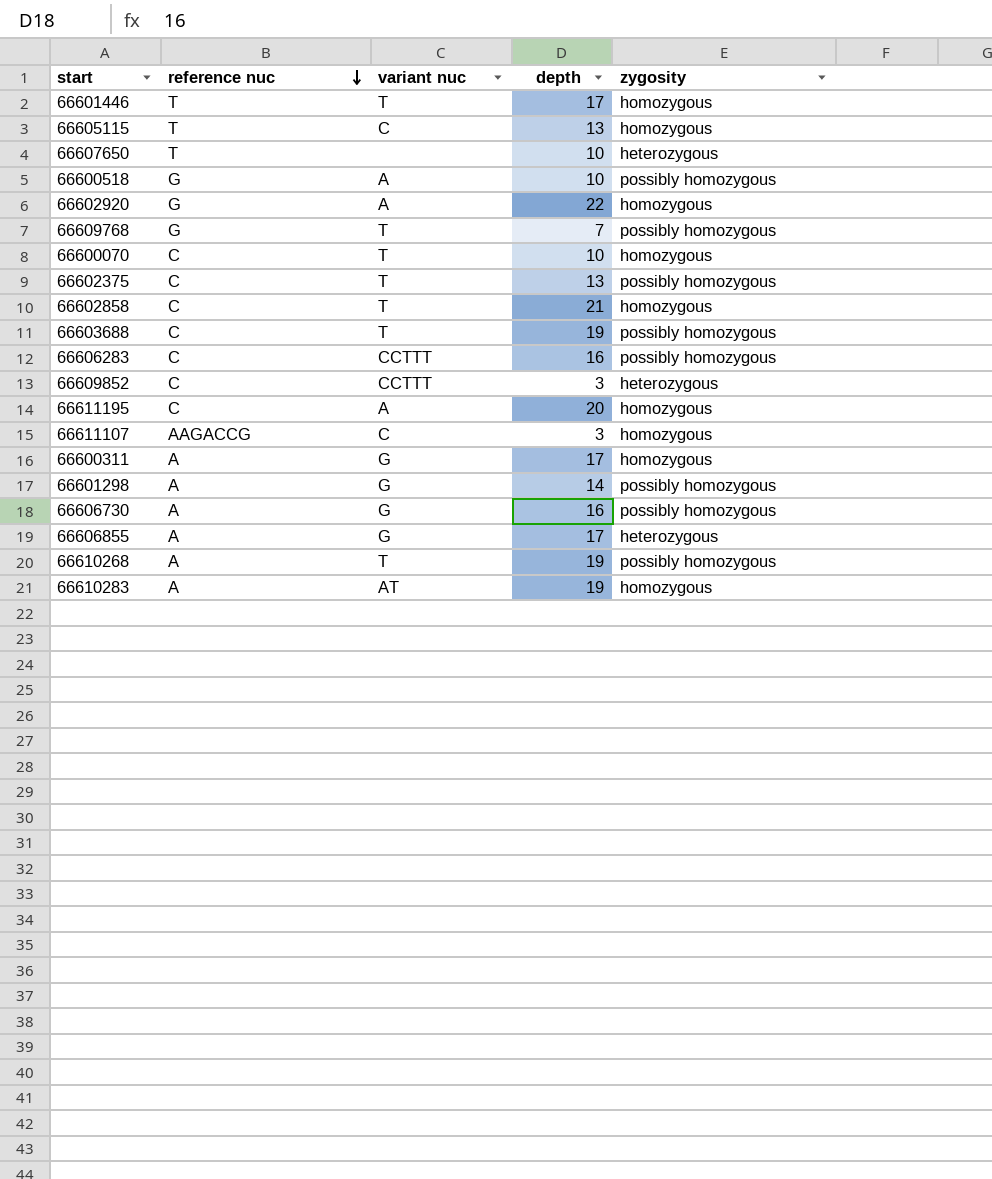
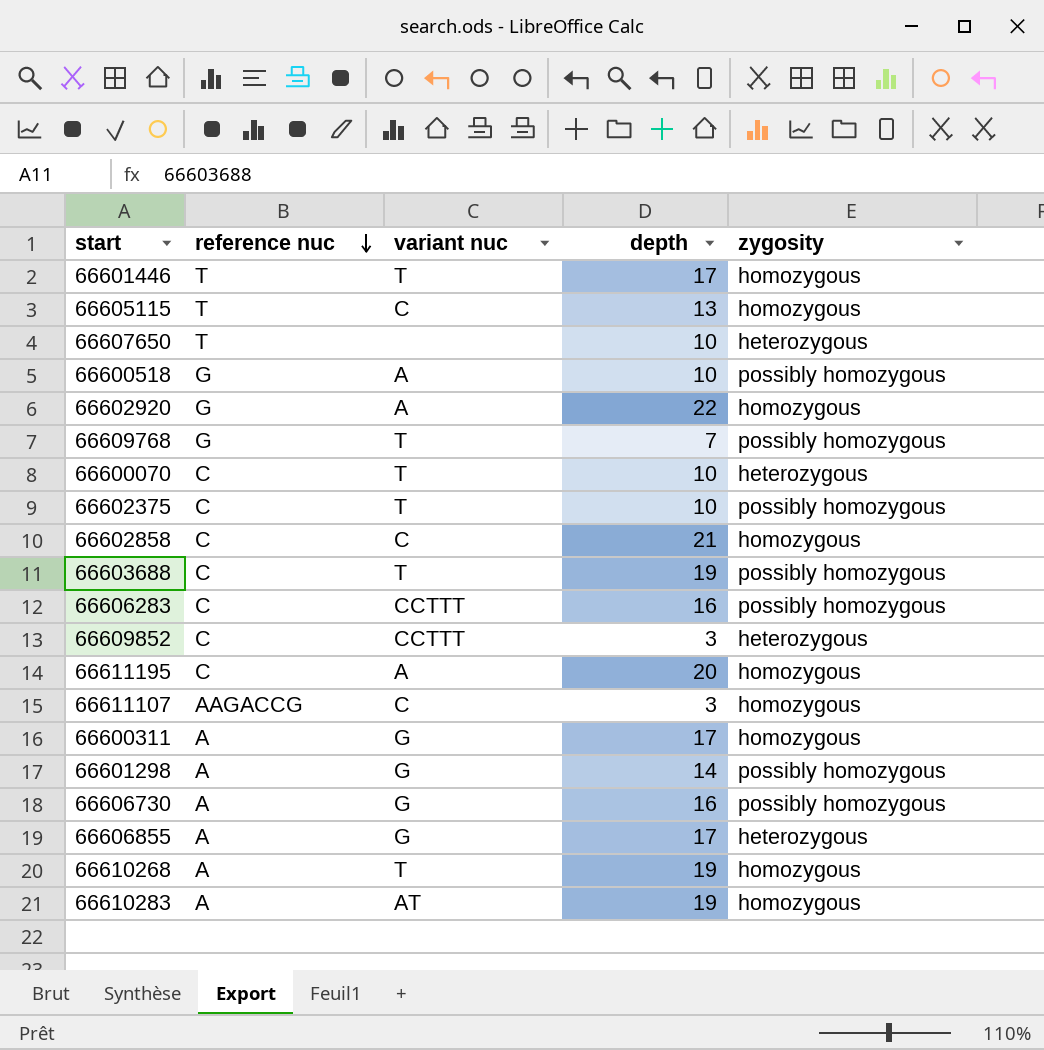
66600070 | zygosity: homozygous -> heterozygous
66602375 | depth: 13 -> 10
66602858 | variant nuc: T -> C
66610268 | zygosity: possibly homozygous -> homozygous

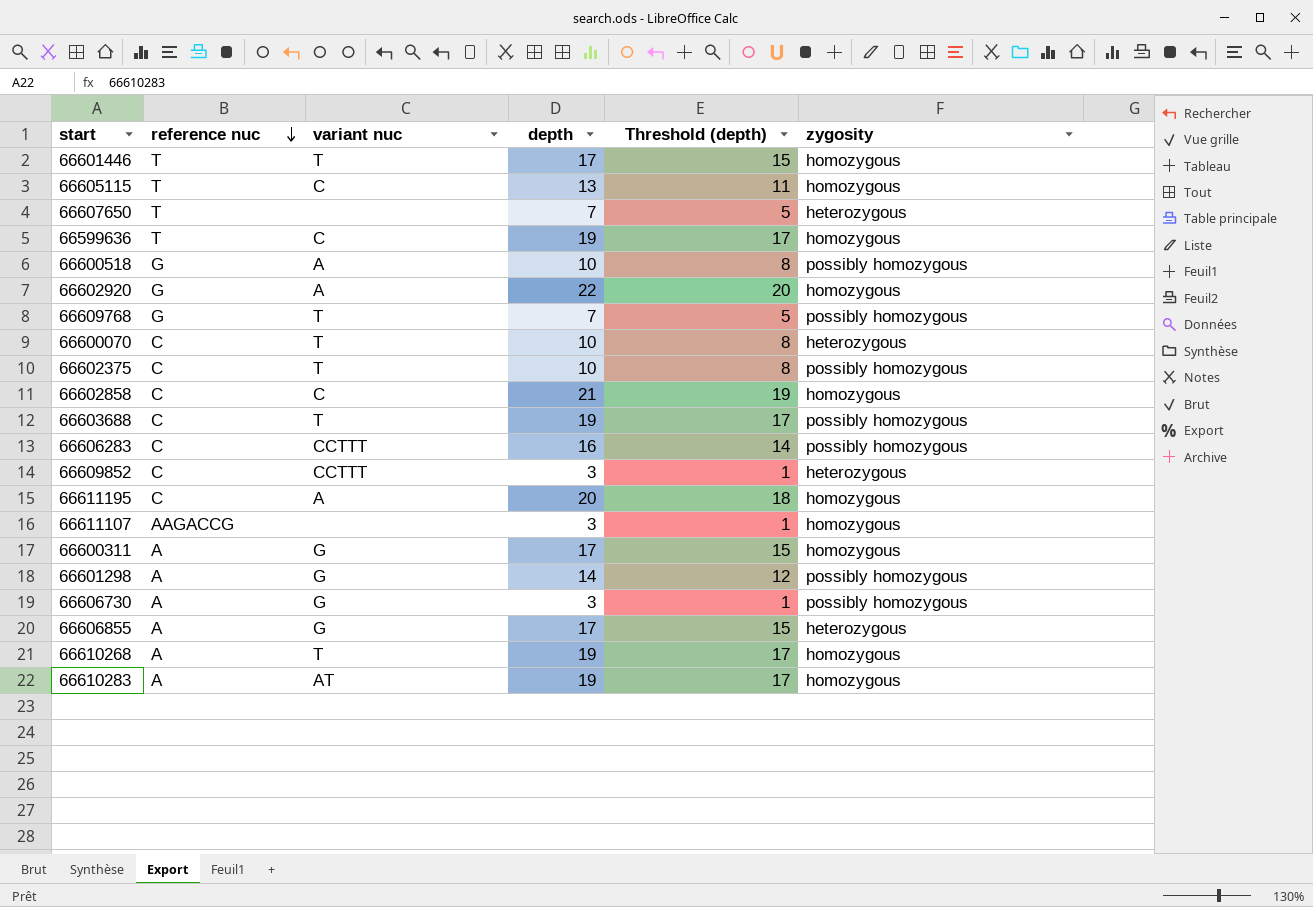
column Threshold (depth) | formula: none -> [depth] - 2
66607650 | depth: 10 -> 7
row 66599636: none -> T | C | 19 | 17 | homozygous
66611107 | variant nuc: C -> none
66606730 | depth: 16 -> 3

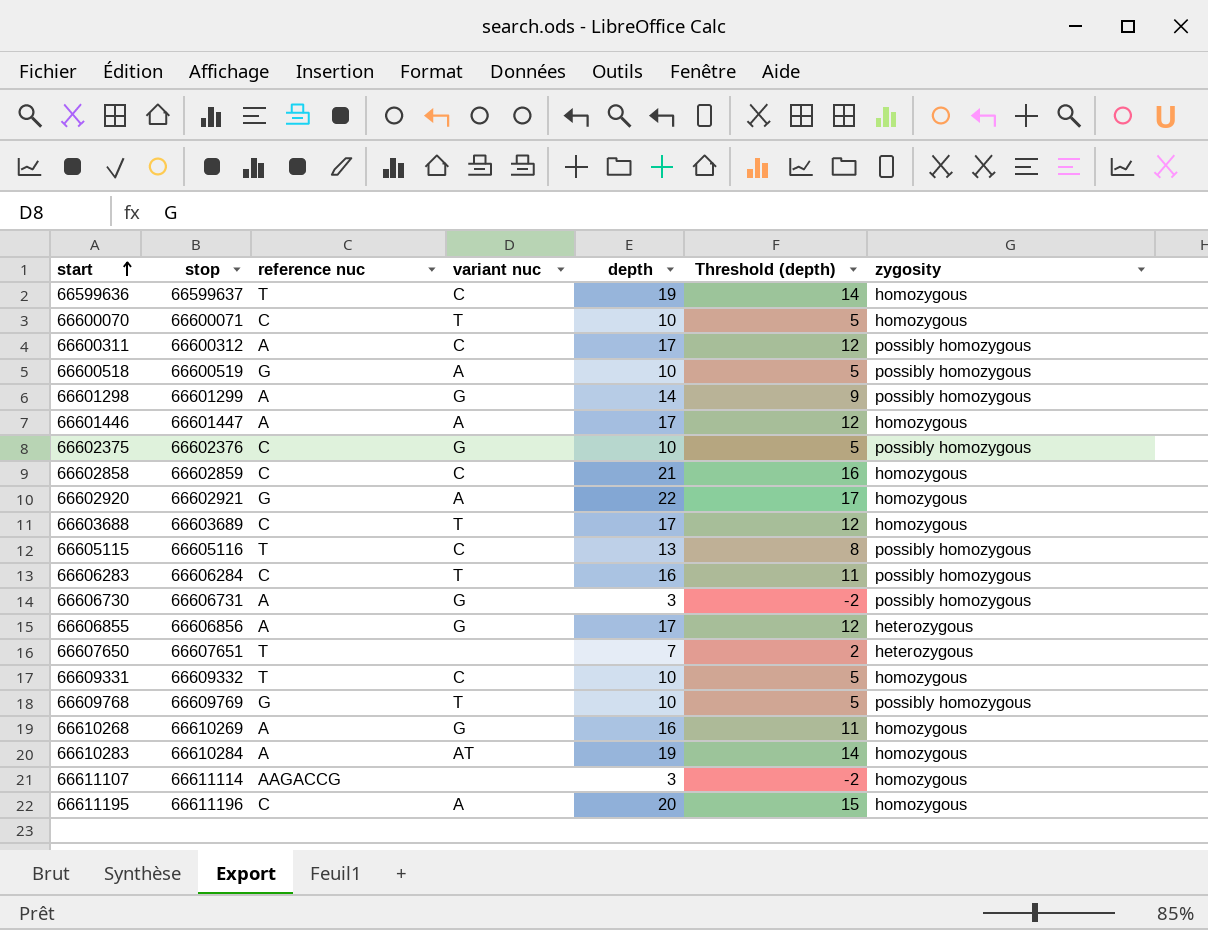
row order: reference nuc descending -> start ascending
column stop | position: none -> 2
column Threshold (depth) | formula: [depth] - 2 -> [depth] - 5
row 66609852: C | CCTTT | 3 | 1 | heterozygous -> none
66600070 | zygosity: heterozygous -> homozygous
66600311 | variant nuc: G -> C
66600311 | zygosity: homozygous -> possibly homozygous
66601446 | reference nuc: T -> A
66601446 | variant nuc: T -> A
66602375 | variant nuc: T -> G
66603688 | depth: 19 -> 17
66603688 | zygosity: possibly homozygous -> homozygous
66605115 | zygosity: homozygous -> possibly homozygous
66606283 | variant nuc: CCTTT -> T
row 66609331: none -> 66609332 | T | C | 10 | 5 | homozygous
66609768 | depth: 7 -> 10
66610268 | variant nuc: T -> G
66610268 | depth: 19 -> 16

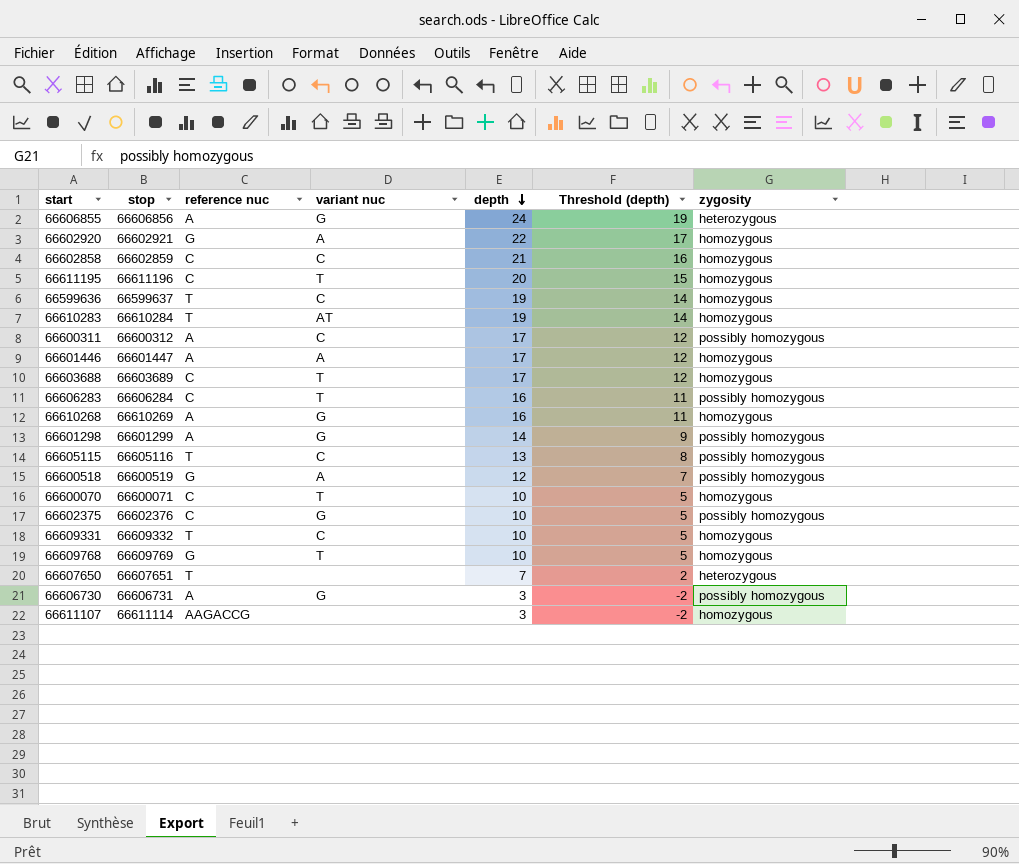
row order: start ascending -> depth descending
66606855 | depth: 17 -> 24
66606855 | Threshold (depth): 12 -> 19
66611195 | variant nuc: A -> T
66610283 | reference nuc: A -> T
66600518 | depth: 10 -> 12
66600518 | Threshold (depth): 5 -> 7
66609768 | zygosity: possibly homozygous -> homozygous

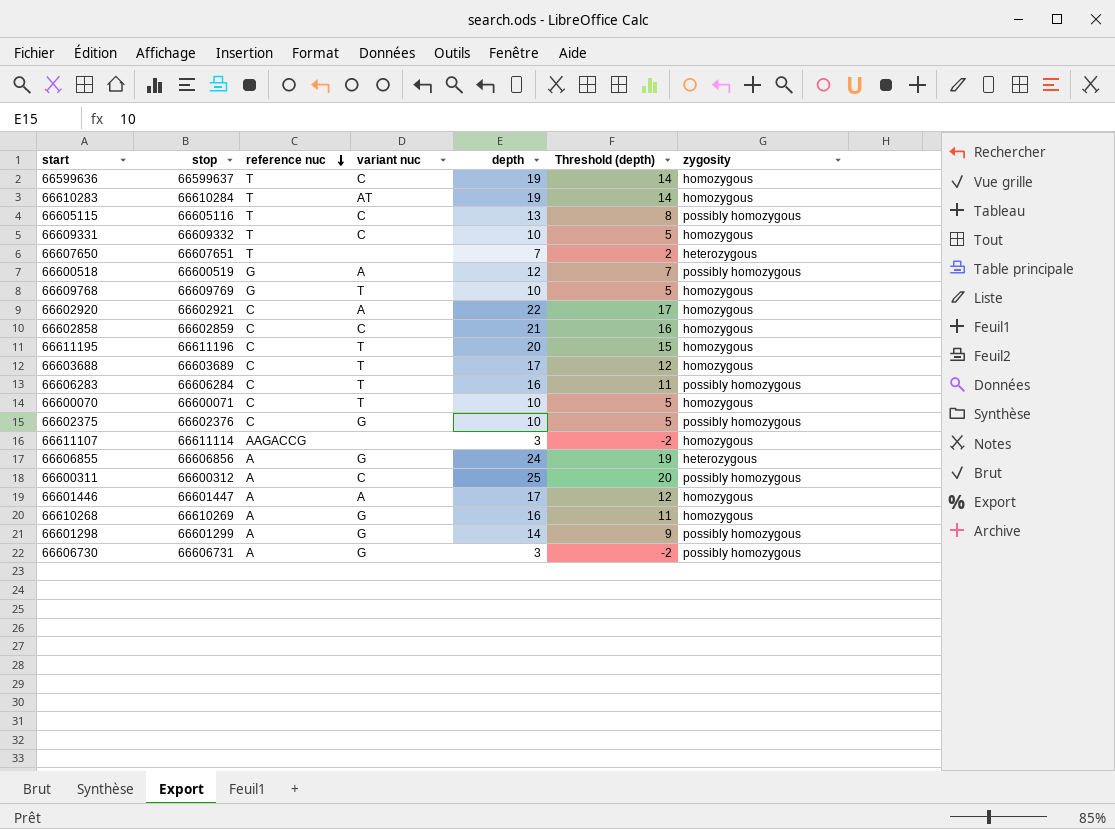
row order: depth descending -> reference nuc descending
66602920 | reference nuc: G -> C
66600311 | depth: 17 -> 25
66600311 | Threshold (depth): 12 -> 20

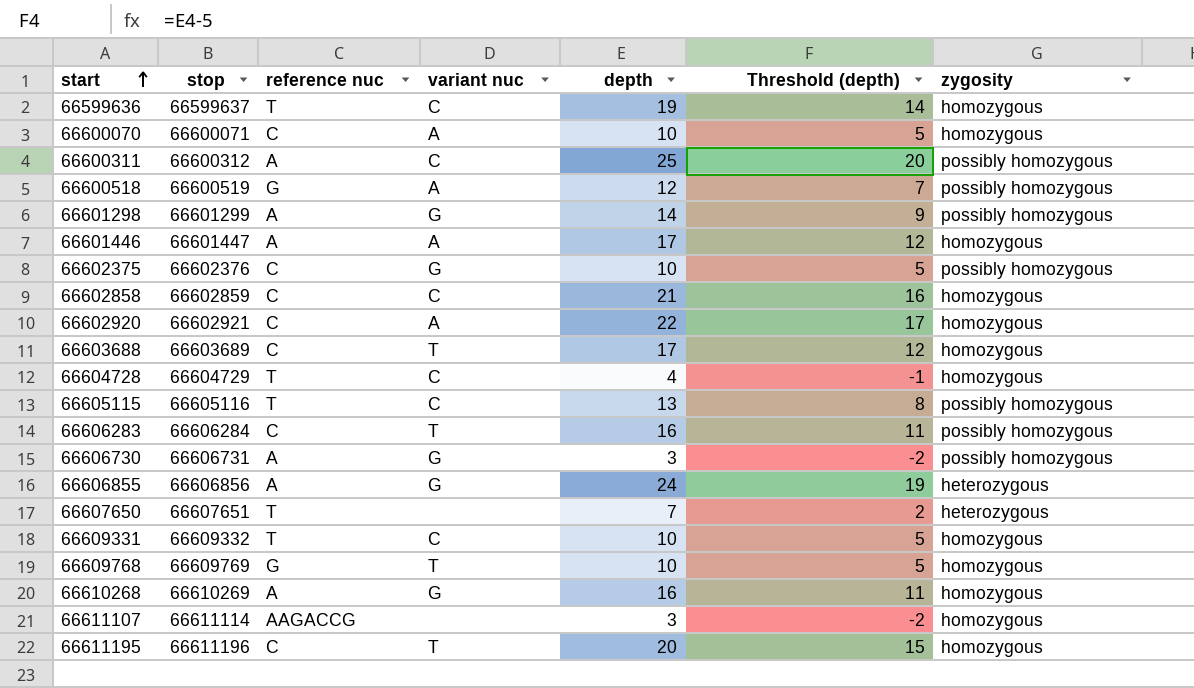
row order: reference nuc descending -> start ascending
row 66610283: 66610284 | T | AT | 19 | 14 | homozygous -> none
66600070 | variant nuc: T -> A
row 66604728: none -> 66604729 | T | C | 4 | -1 | homozygous

